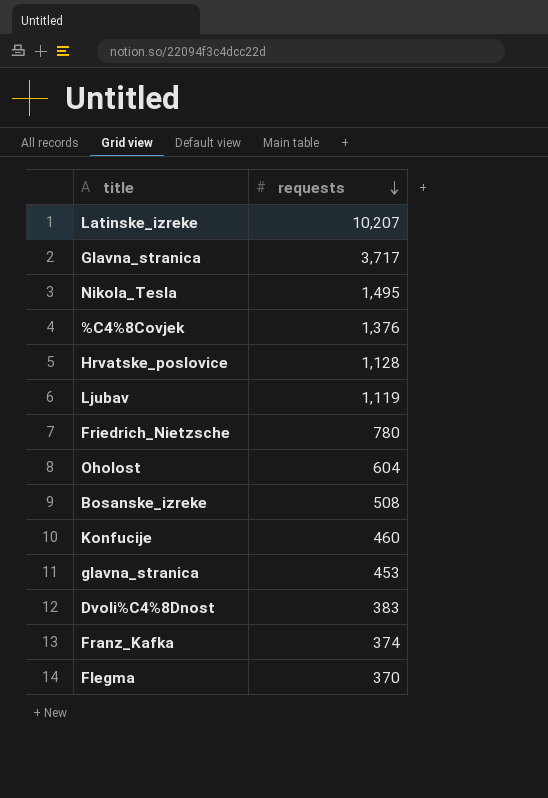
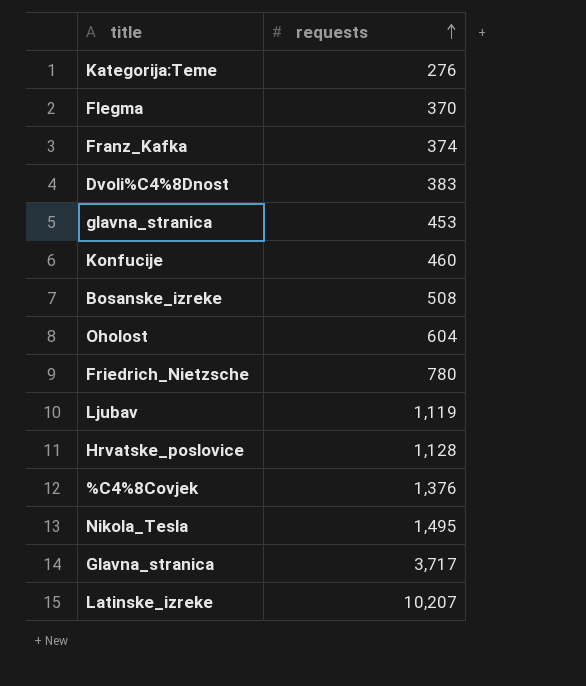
row order: requests descending -> requests ascending
row Kategorija:Teme: none -> 276

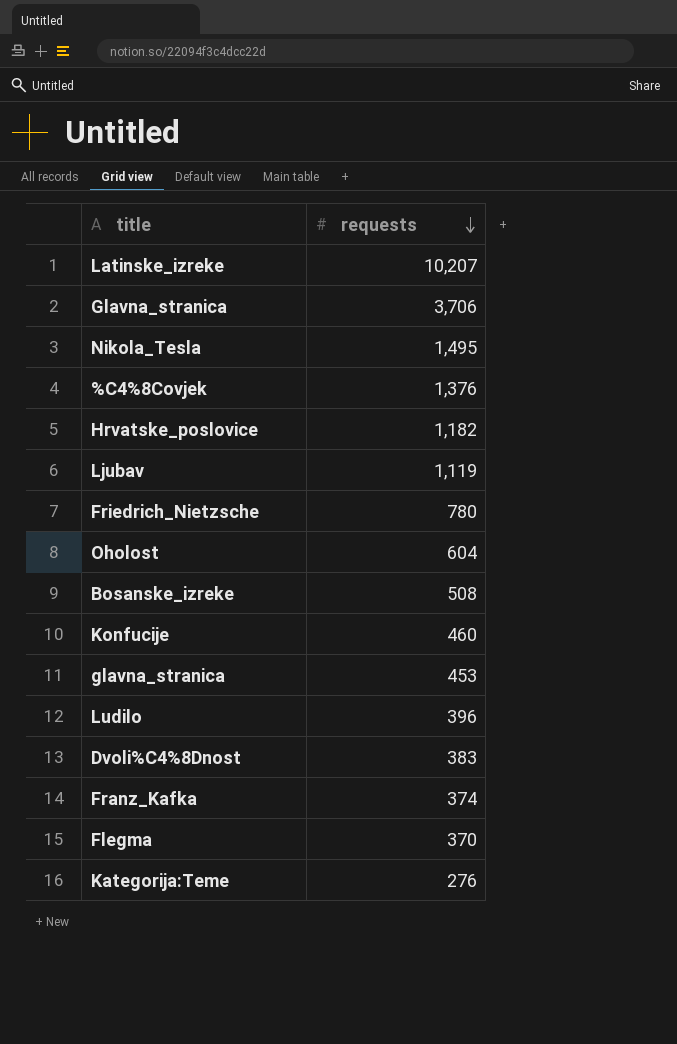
row order: requests ascending -> requests descending
Glavna_stranica | requests: 3,717 -> 3,706
Hrvatske_poslovice | requests: 1,128 -> 1,182
row Ludilo: none -> 396

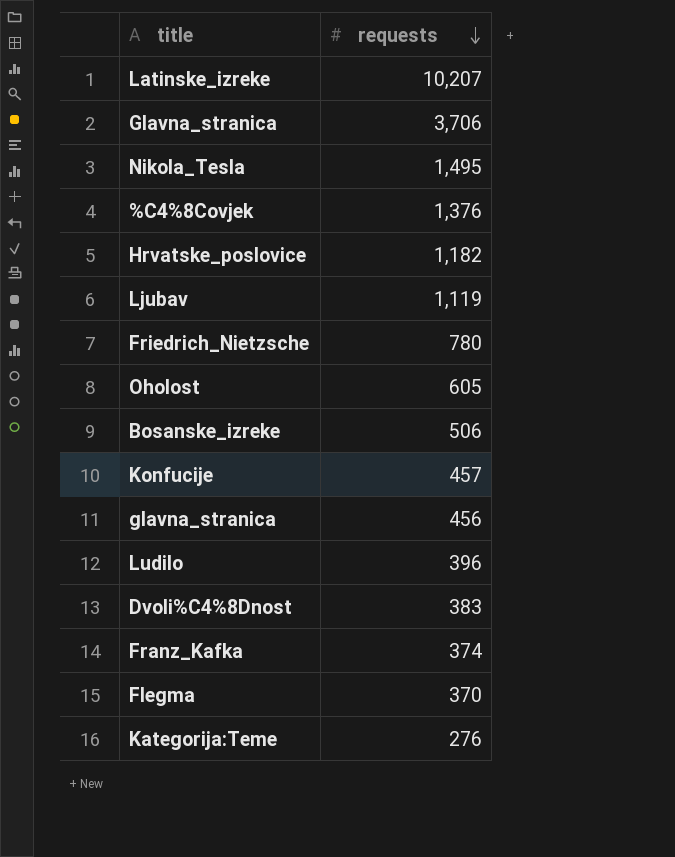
Oholost | requests: 604 -> 605
Bosanske_izreke | requests: 508 -> 506
Konfucije | requests: 460 -> 457
glavna_stranica | requests: 453 -> 456

